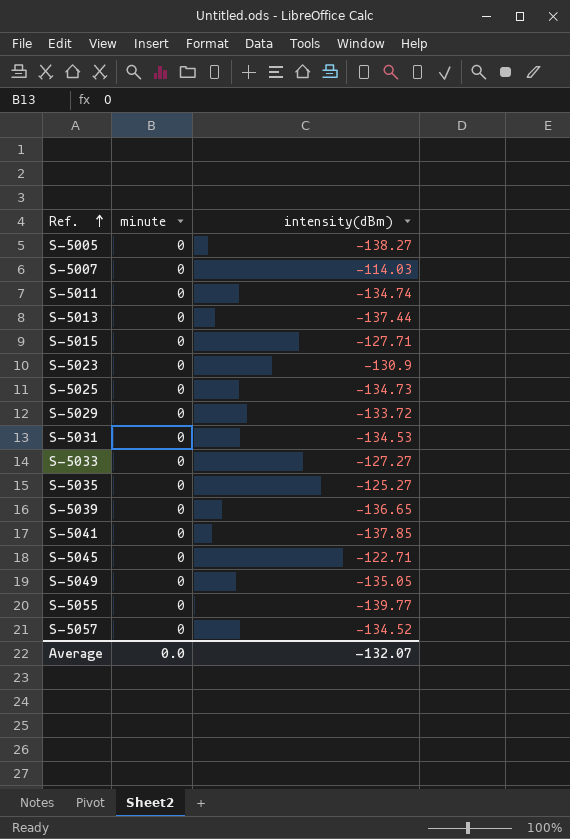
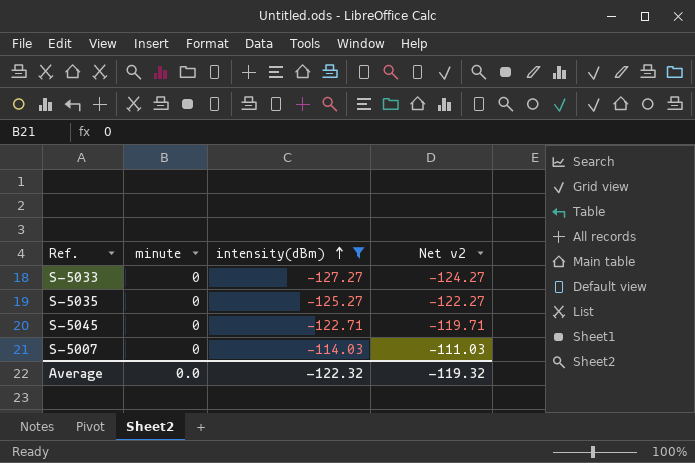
filter: none -> intensity(dBm) >= -127.27
row order: Ref. ascending -> intensity(dBm) ascending
column Net v2 | formula: none -> [intensity(dBm)] + 3
Average | intensity(dBm): -132.07 -> -122.32

